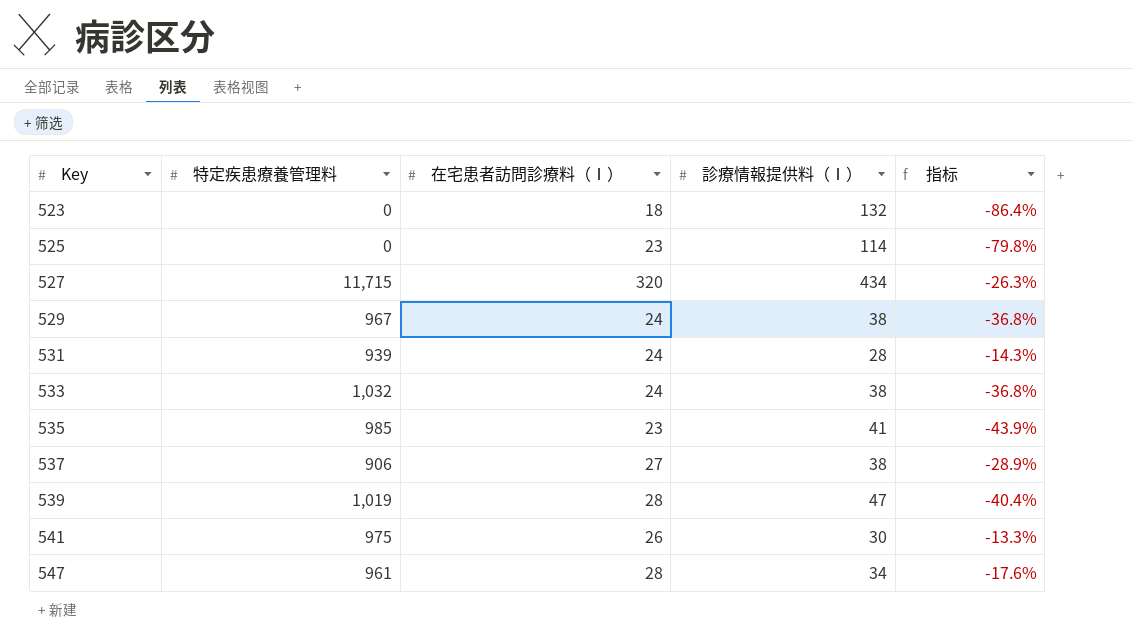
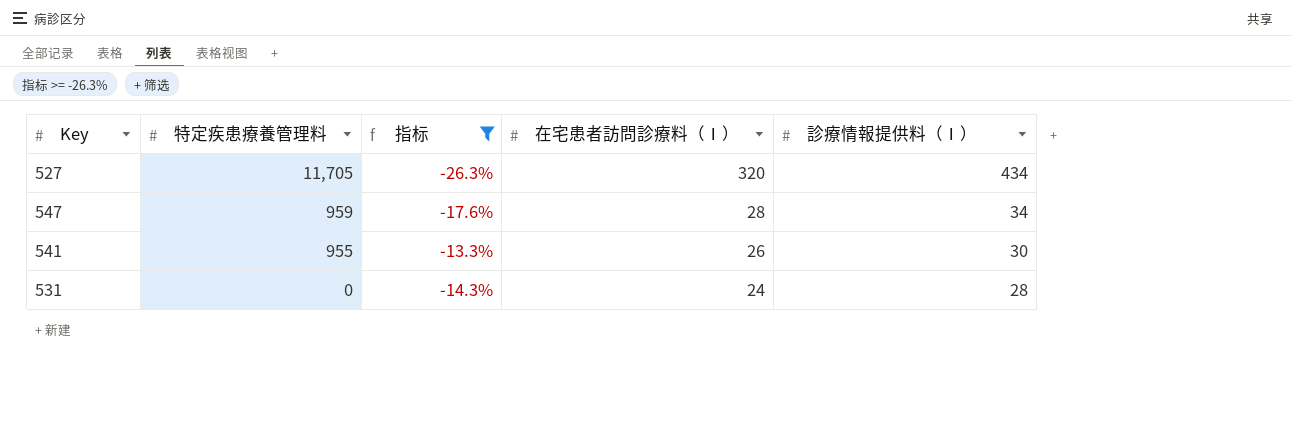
filter: none -> 指标 >= -26.3%
row order: Key ascending -> 特定疾患療養管理料 descending
column 指标 | position: 5 -> 3
527 | 特定疾患療養管理料: 11,715 -> 11,705
547 | 特定疾患療養管理料: 961 -> 959
541 | 特定疾患療養管理料: 975 -> 955
531 | 特定疾患療養管理料: 939 -> 0

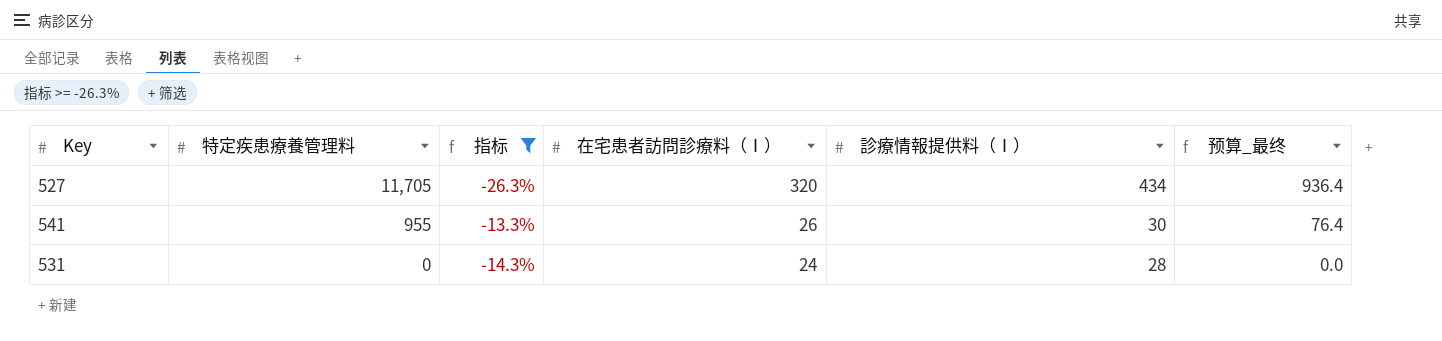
column 预算_最终 | formula: none -> [特定疾患療養管理料] * 0.08
row 547: 959 | -17.6% | 28 | 34 -> none

